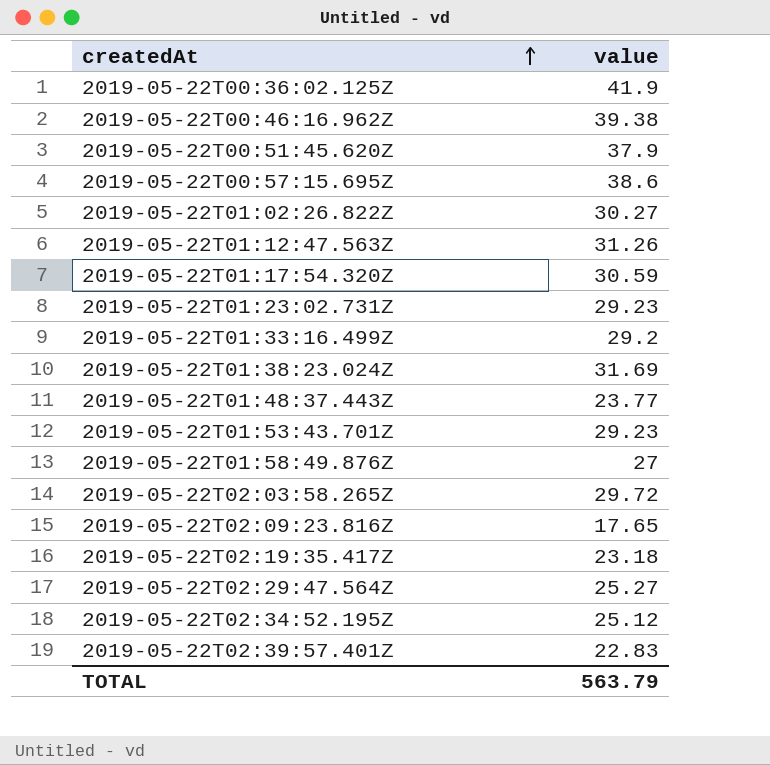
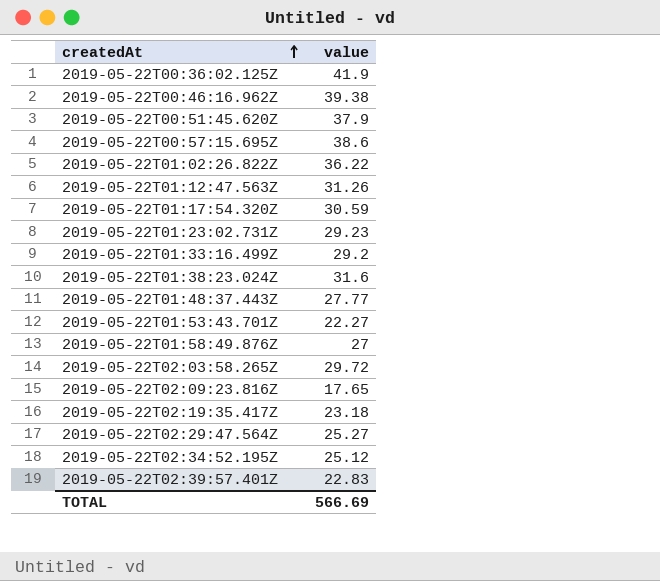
2019-05-22T01:02:26.822Z | value: 30.27 -> 36.22
2019-05-22T01:38:23.024Z | value: 31.69 -> 31.6
2019-05-22T01:48:37.443Z | value: 23.77 -> 27.77
2019-05-22T01:53:43.701Z | value: 29.23 -> 22.27
TOTAL | value: 563.79 -> 566.69

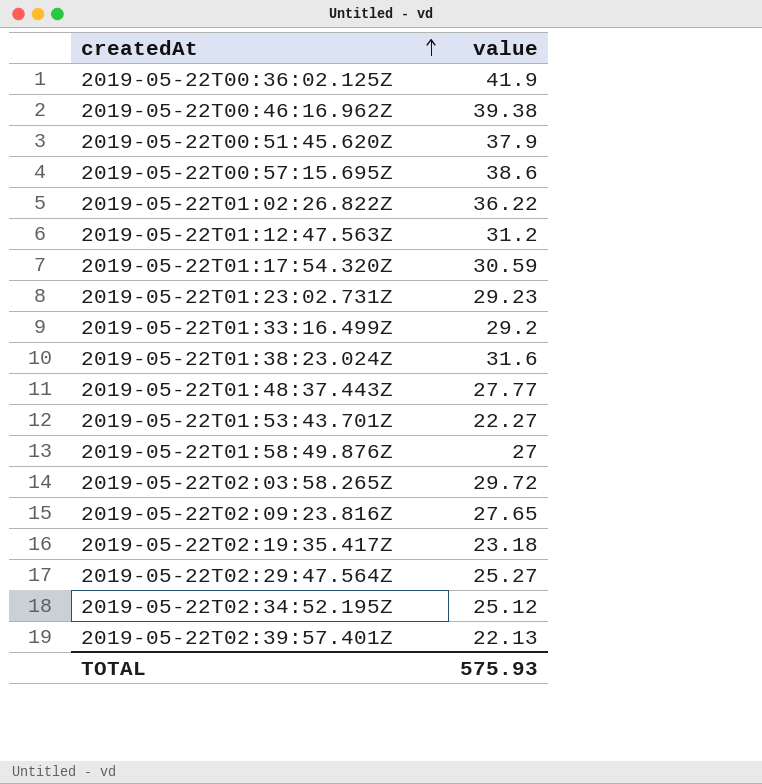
2019-05-22T01:12:47.563Z | value: 31.26 -> 31.2
2019-05-22T02:09:23.816Z | value: 17.65 -> 27.65
2019-05-22T02:39:57.401Z | value: 22.83 -> 22.13
TOTAL | value: 566.69 -> 575.93

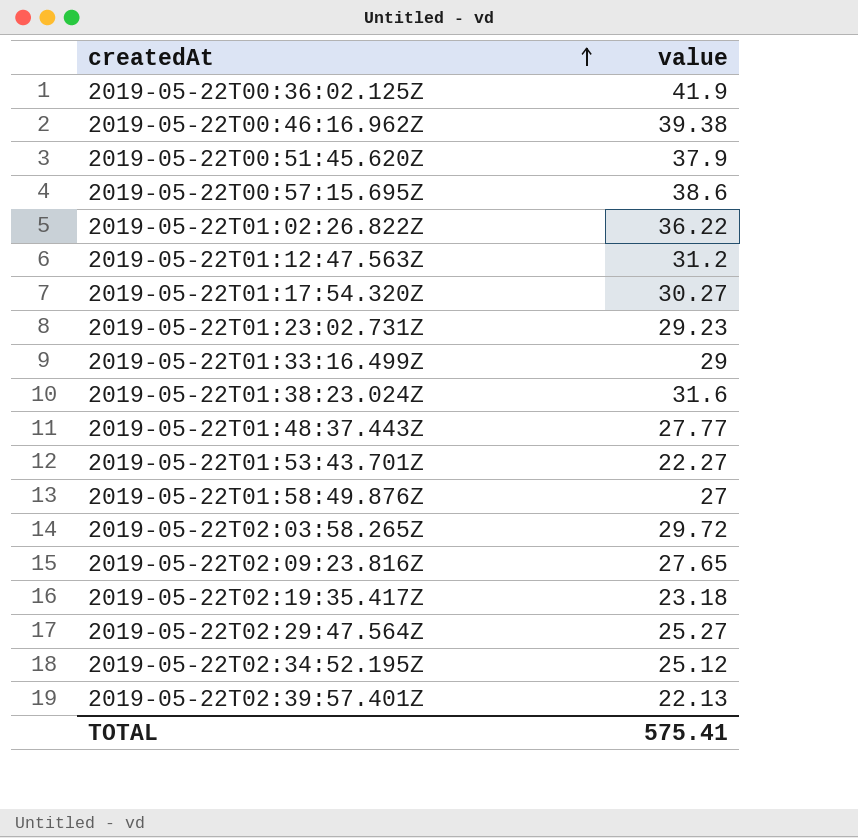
2019-05-22T01:17:54.320Z | value: 30.59 -> 30.27
2019-05-22T01:33:16.499Z | value: 29.2 -> 29
TOTAL | value: 575.93 -> 575.41

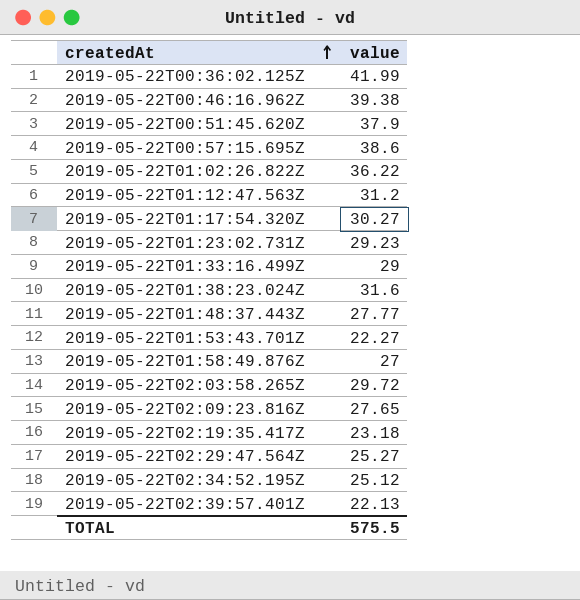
2019-05-22T00:36:02.125Z | value: 41.9 -> 41.99
TOTAL | value: 575.41 -> 575.5

